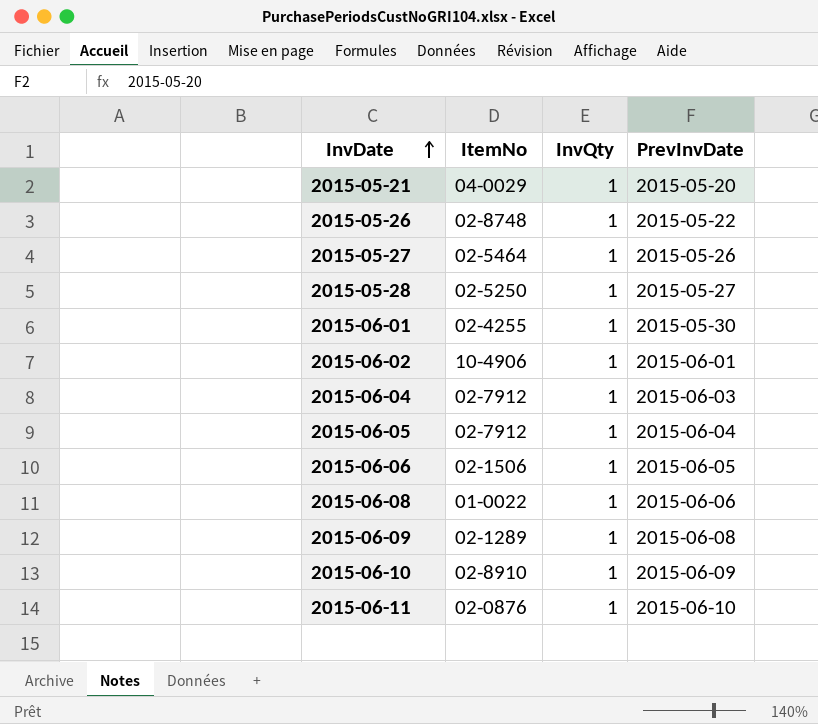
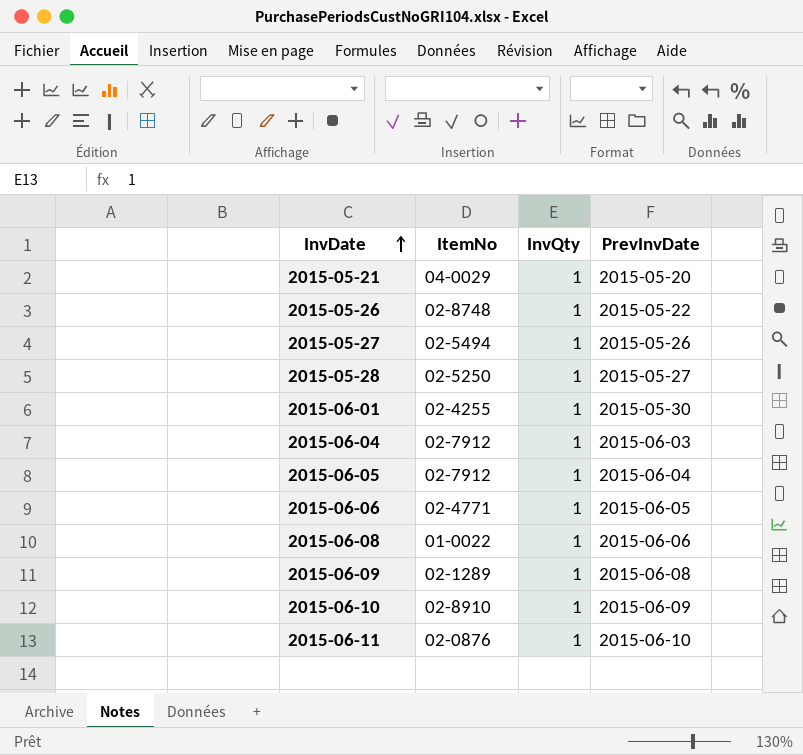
row 2015-06-02: 10-4906 | 1 | 2015-06-01 -> none
2015-05-27 | ItemNo: 02-5464 -> 02-5494
2015-06-06 | ItemNo: 02-1506 -> 02-4771

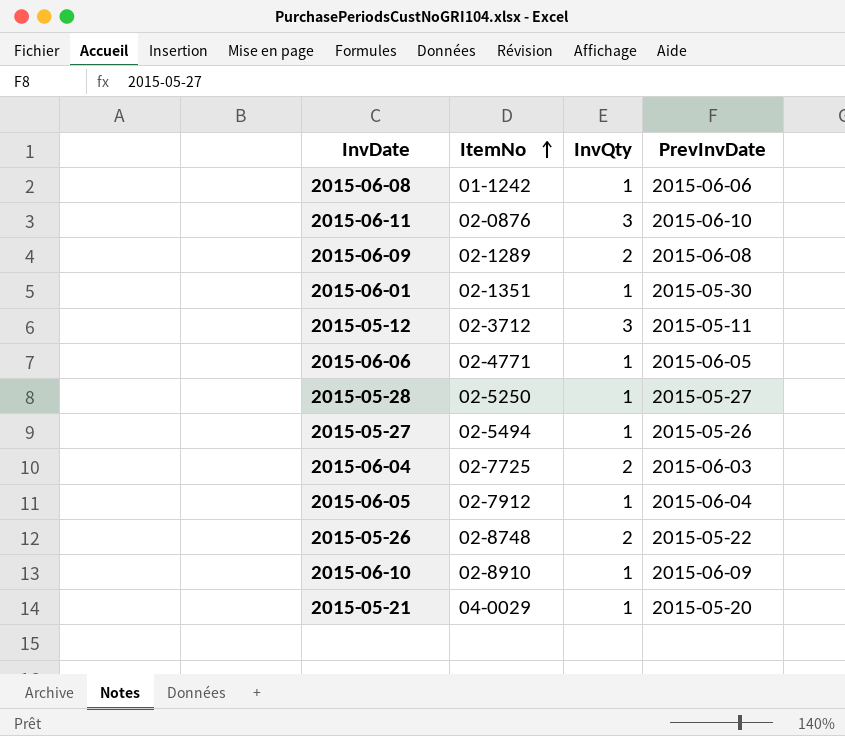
row order: InvDate ascending -> ItemNo ascending
2015-06-08 | ItemNo: 01-0022 -> 01-1242
2015-06-11 | InvQty: 1 -> 3
2015-06-09 | InvQty: 1 -> 2
2015-06-01 | ItemNo: 02-4255 -> 02-1351
row 2015-05-12: none -> 02-3712 | 3 | 2015-05-11
2015-06-04 | ItemNo: 02-7912 -> 02-7725
2015-06-04 | InvQty: 1 -> 2
2015-05-26 | InvQty: 1 -> 2

